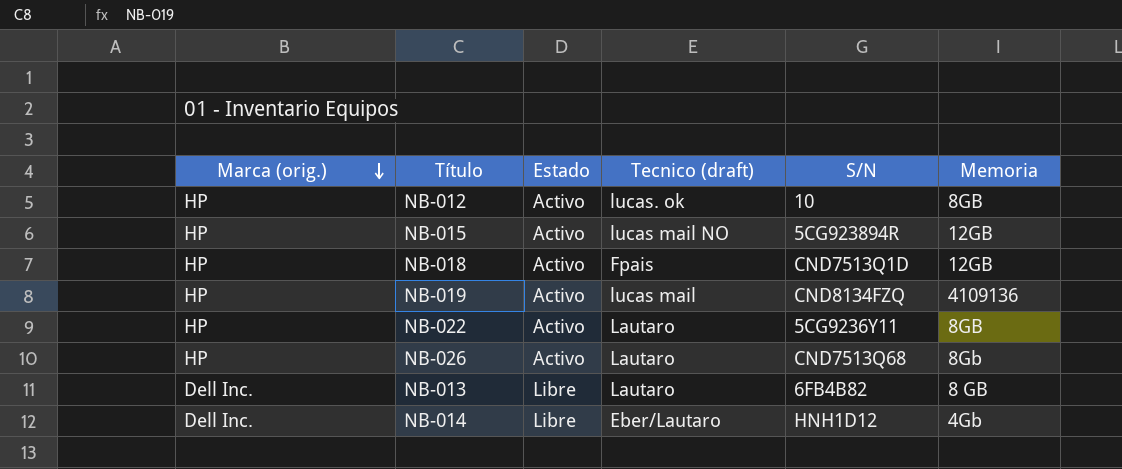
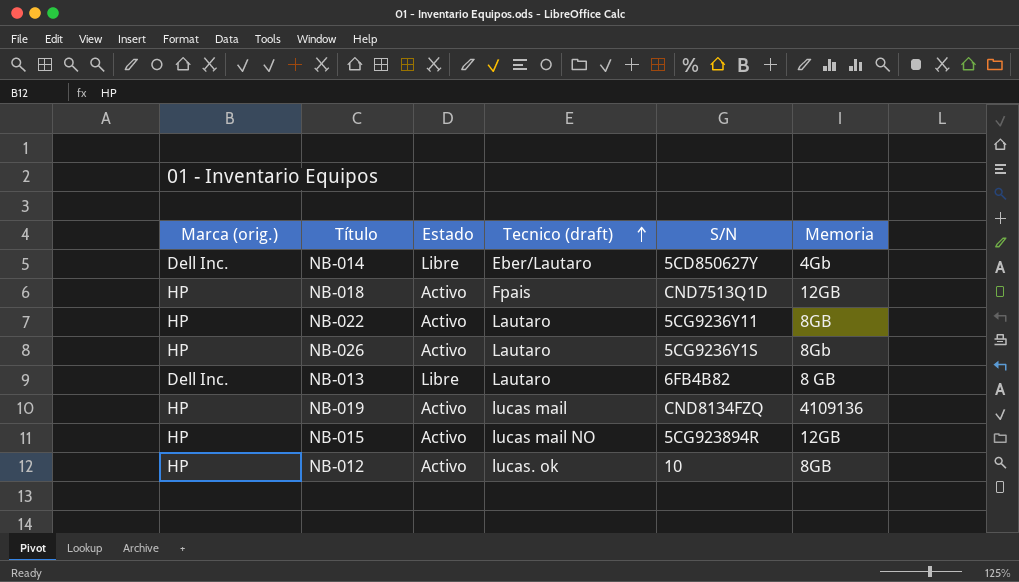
row order: Marca (orig.) descending -> Tecnico (draft) ascending
NB-014 | S/N: HNH1D12 -> 5CD850627Y
NB-026 | S/N: CND7513Q68 -> 5CG9236Y1S

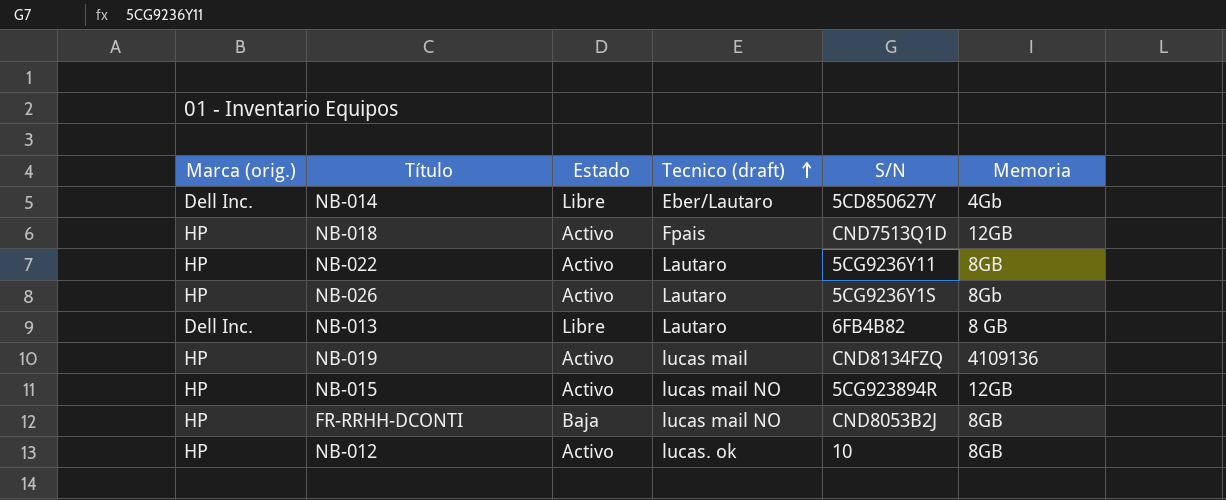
row FR-RRHH-DCONTI: none -> HP | Baja | lucas mail NO | CND8053B2J | 8GB

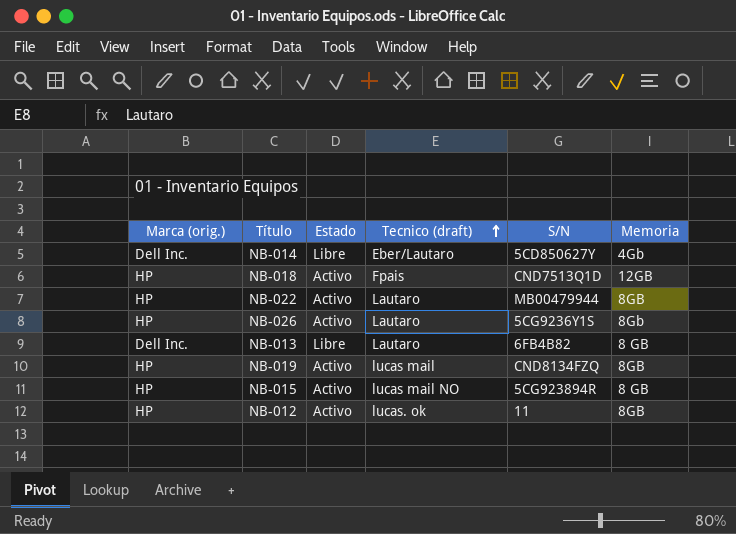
row FR-RRHH-DCONTI: HP | Baja | lucas mail NO | CND8053B2J | 8GB -> none
NB-022 | S/N: 5CG9236Y11 -> MB00479944
NB-019 | Memoria: 4109136 -> 8GB
NB-015 | Memoria: 12GB -> 8 GB
NB-012 | S/N: 10 -> 11

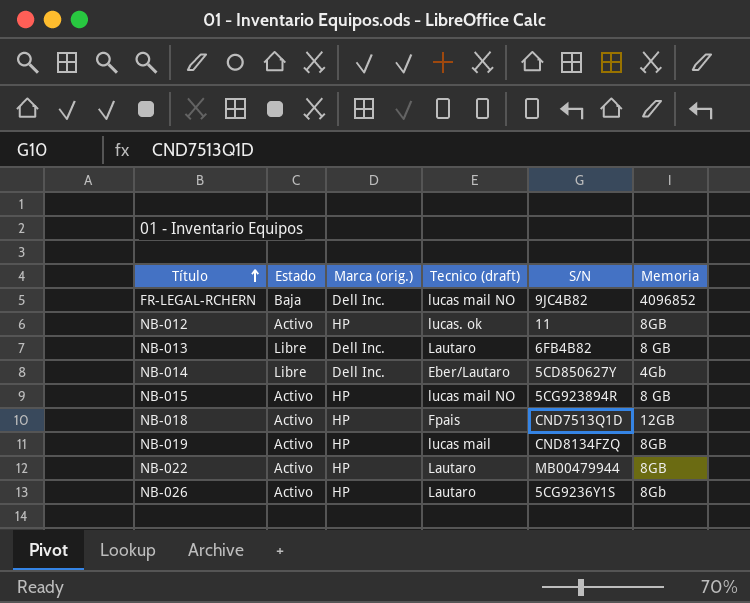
row order: Tecnico (draft) ascending -> Título ascending
column Marca (orig.) | position: 1 -> 3
row FR-LEGAL-RCHERN: none -> Baja | Dell Inc. | lucas mail NO | 9JC4B82 | 4096852

